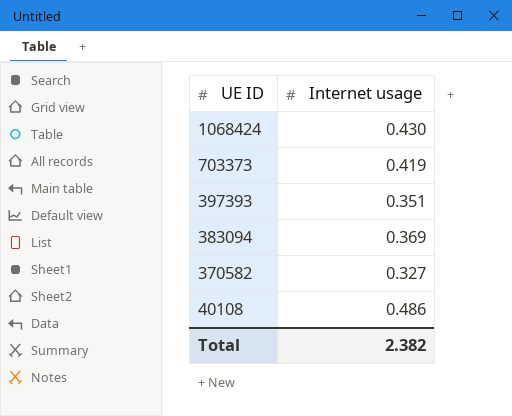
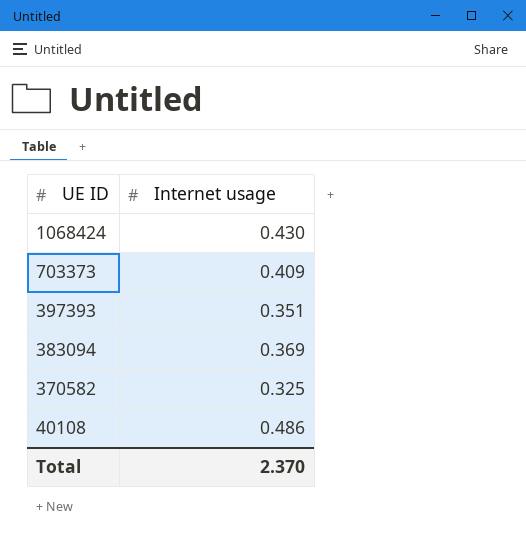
703373 | Internet usage: 0.419 -> 0.409
370582 | Internet usage: 0.327 -> 0.325
Total | Internet usage: 2.382 -> 2.370

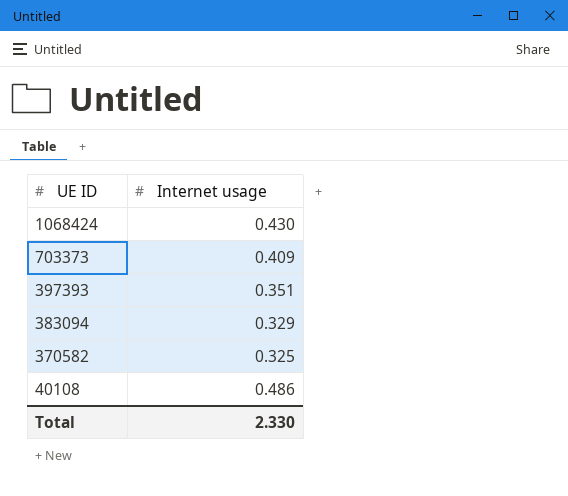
383094 | Internet usage: 0.369 -> 0.329
Total | Internet usage: 2.370 -> 2.330

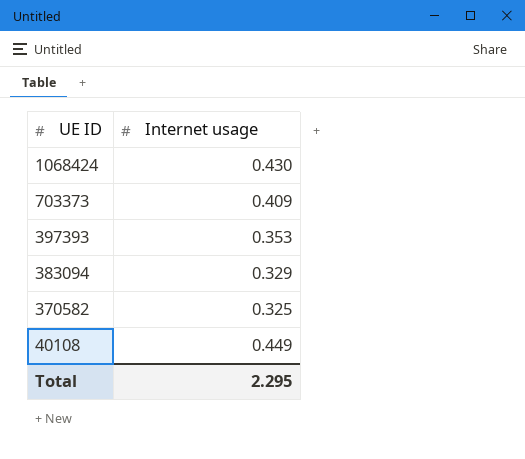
397393 | Internet usage: 0.351 -> 0.353
40108 | Internet usage: 0.486 -> 0.449
Total | Internet usage: 2.330 -> 2.295

